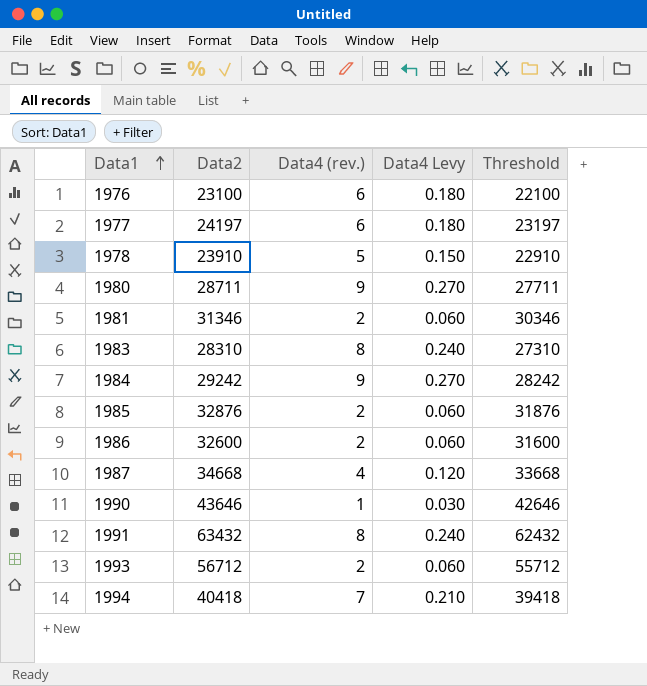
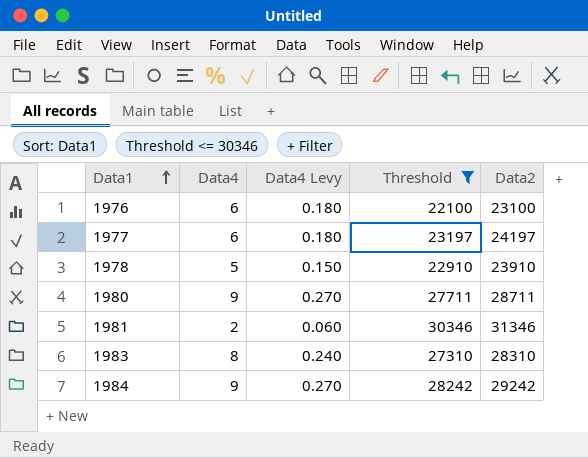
filter: none -> Threshold <= 30346
column name: Data4 (rev.) -> Data4
column Data2 | position: 2 -> 5

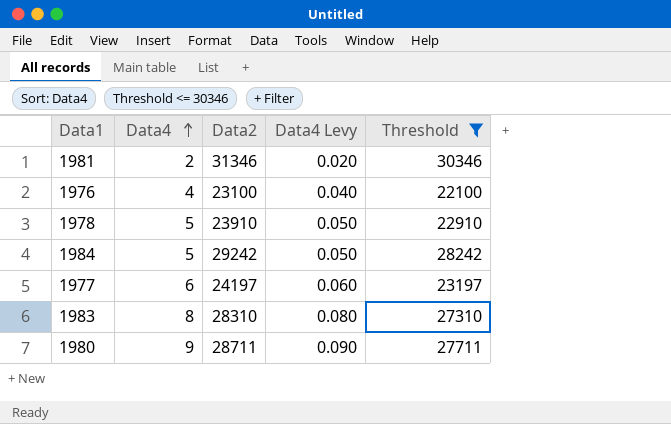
row order: Data1 ascending -> Data4 ascending
column Data2 | position: 5 -> 3
column Data4 Levy | formula: [Data4] * 0.03 -> [Data4] * 0.01
1976 | Data4: 6 -> 4
1984 | Data4: 9 -> 5

